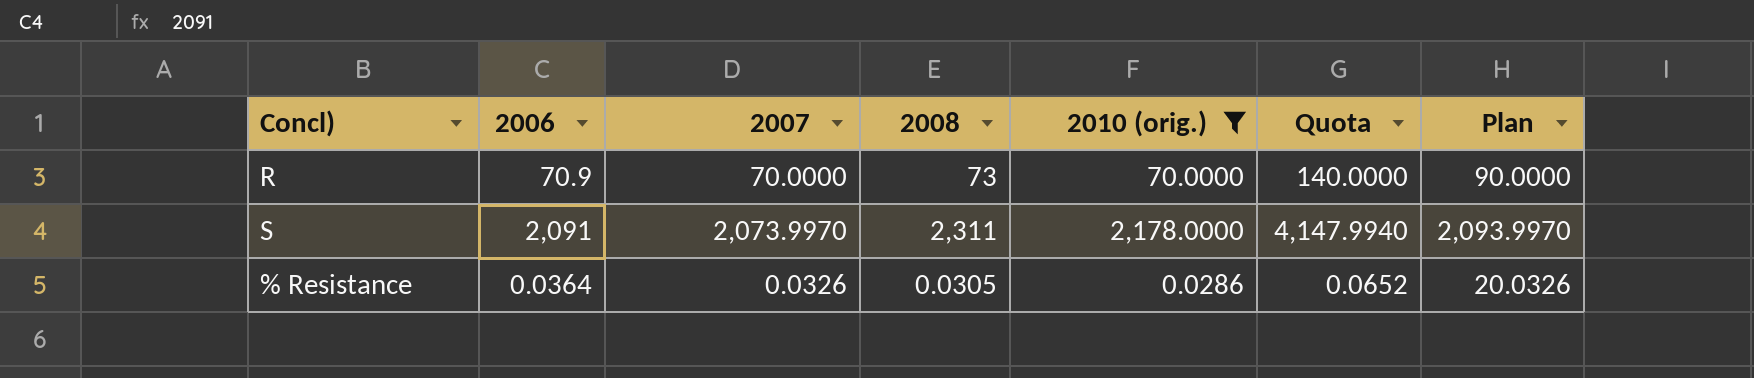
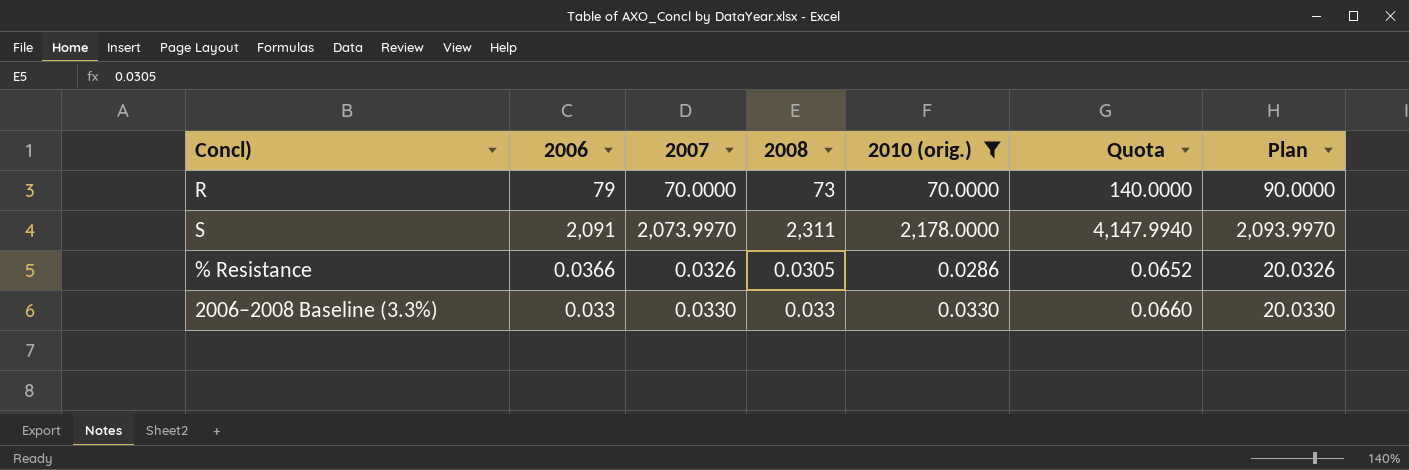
R | 2006: 70.9 -> 79
% Resistance | 2006: 0.0364 -> 0.0366
row 2006–2008 Baseline (3.3%): none -> 0.033 | 0.0330 | 0.033 | 0.0330 | 0.0660 | 20.0330

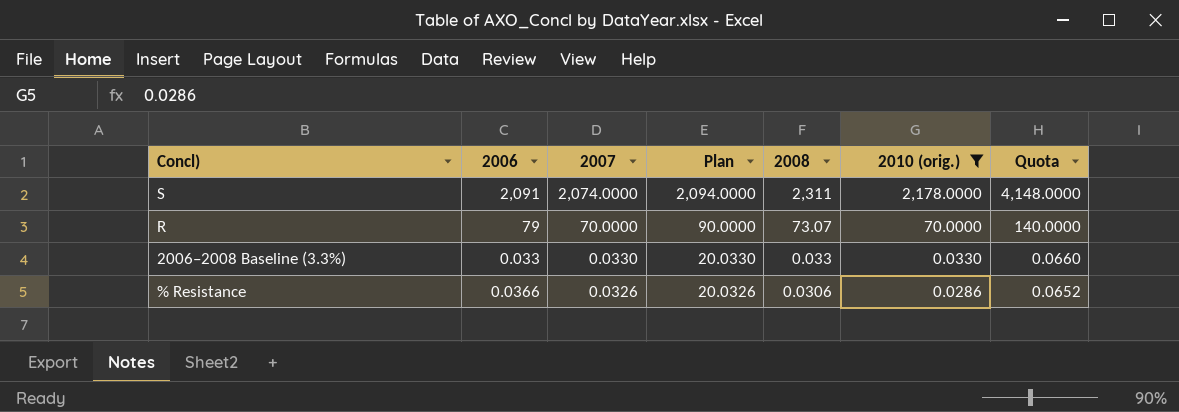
row order: none -> 2007 descending
column Plan | position: 7 -> 4
S | 2007: 2,073.9970 -> 2,074.0000
S | Plan: 2,093.9970 -> 2,094.0000
S | Quota: 4,147.9940 -> 4,148.0000
R | 2008: 73 -> 73.07
% Resistance | 2008: 0.0305 -> 0.0306

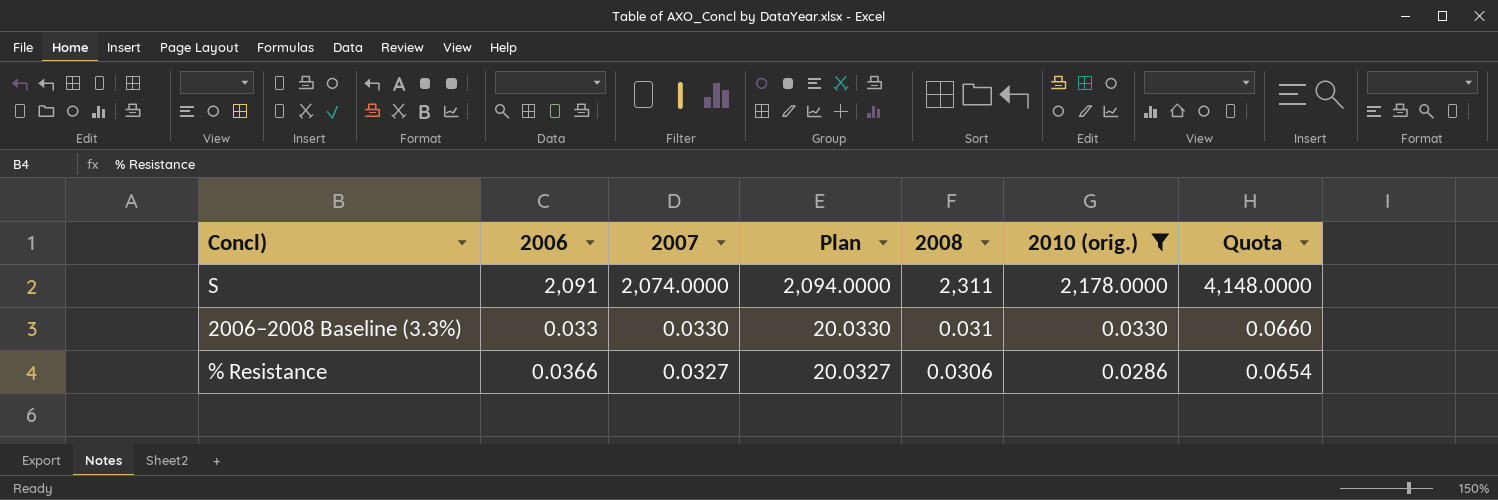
row R: 79 | 70.0000 | 90.0000 | 73.07 | 70.0000 | 140.0000 -> none
2006–2008 Baseline (3.3%) | 2008: 0.033 -> 0.031
% Resistance | 2007: 0.0326 -> 0.0327
% Resistance | Plan: 20.0326 -> 20.0327
% Resistance | Quota: 0.0652 -> 0.0654

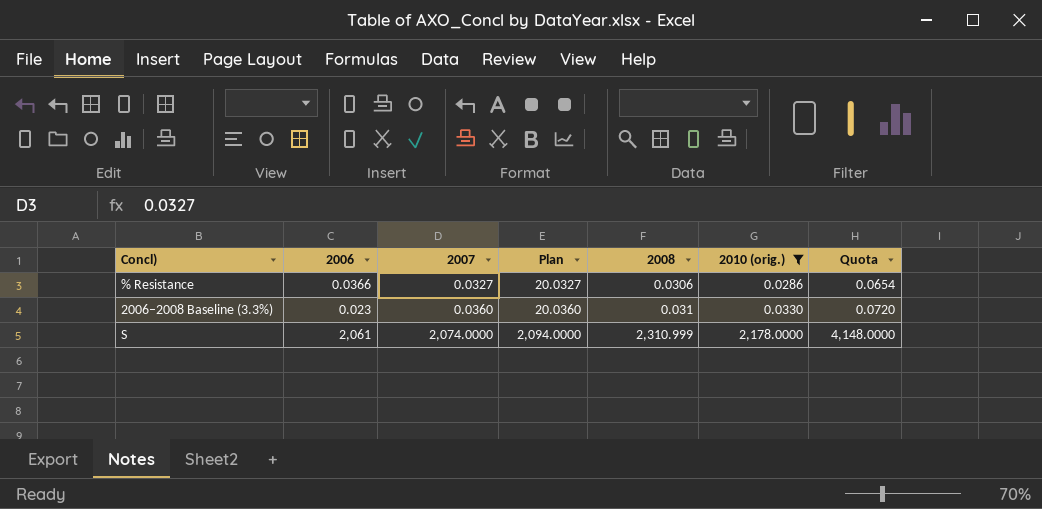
row order: 2007 descending -> 2007 ascending
2006–2008 Baseline (3.3%) | 2006: 0.033 -> 0.023
2006–2008 Baseline (3.3%) | 2007: 0.0330 -> 0.0360
2006–2008 Baseline (3.3%) | Plan: 20.0330 -> 20.0360
2006–2008 Baseline (3.3%) | Quota: 0.0660 -> 0.0720
S | 2006: 2,091 -> 2,061
S | 2008: 2,311 -> 2,310.999

